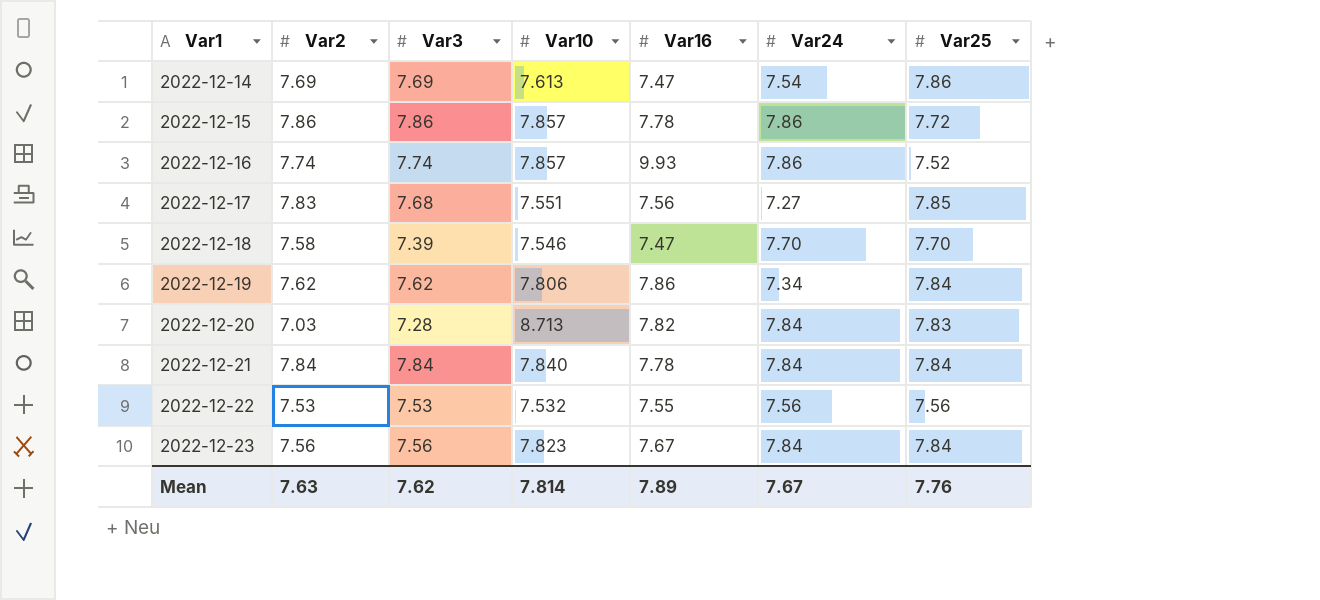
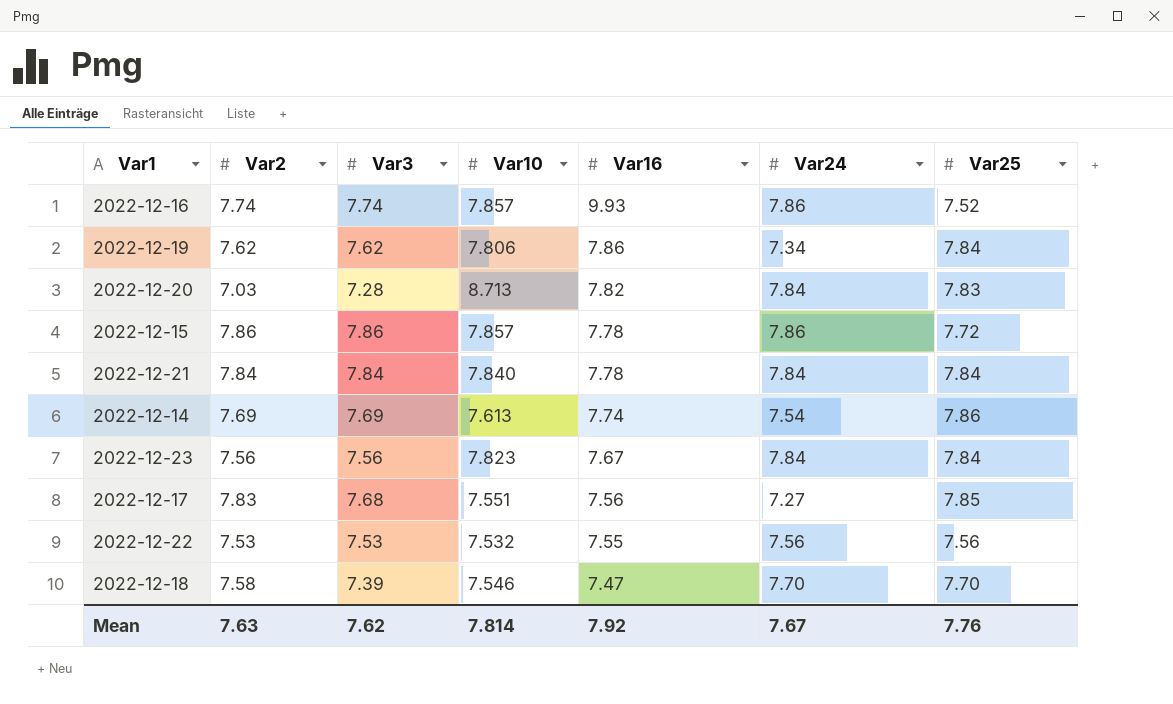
row order: Var1 ascending -> Var16 descending
2022-12-14 | Var16: 7.47 -> 7.74
Mean | Var16: 7.89 -> 7.92

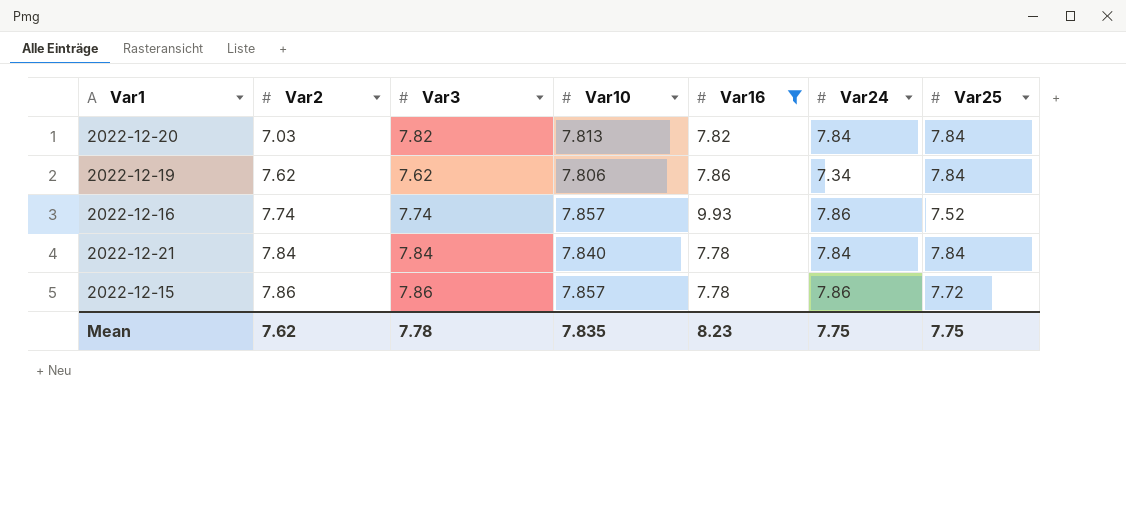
filter: none -> Var16 >= 7.78
row order: Var16 descending -> Var2 ascending
2022-12-20 | Var3: 7.28 -> 7.82
2022-12-20 | Var10: 8.713 -> 7.813
2022-12-20 | Var25: 7.83 -> 7.84
Mean | Var2: 7.63 -> 7.62
Mean | Var3: 7.62 -> 7.78
Mean | Var10: 7.814 -> 7.835
Mean | Var16: 7.92 -> 8.23
Mean | Var24: 7.67 -> 7.75
Mean | Var25: 7.76 -> 7.75

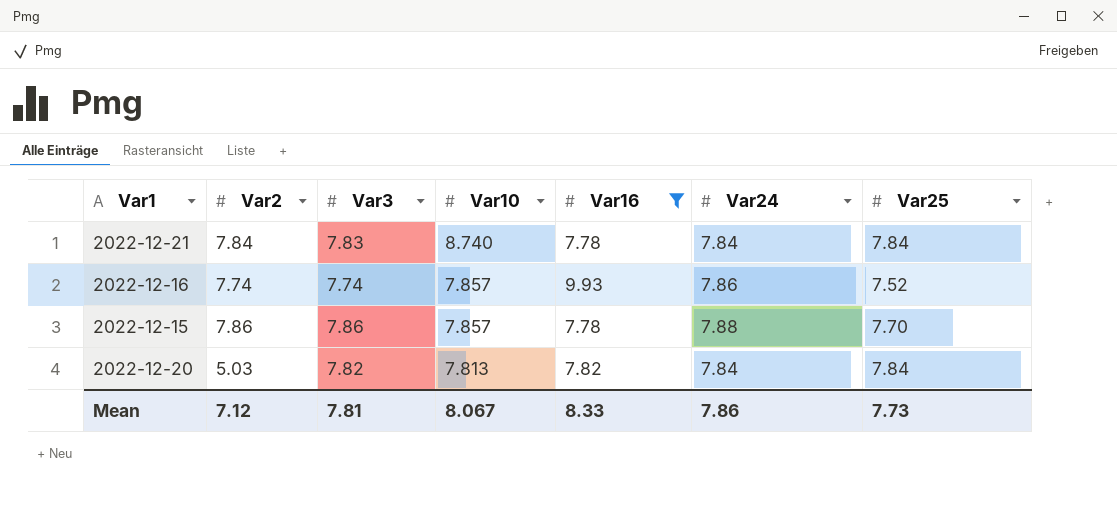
row order: Var2 ascending -> Var10 descending
row 2022-12-19: 7.62 | 7.62 | 7.806 | 7.86 | 7.34 | 7.84 -> none
2022-12-21 | Var3: 7.84 -> 7.83
2022-12-21 | Var10: 7.840 -> 8.740
2022-12-15 | Var24: 7.86 -> 7.88
2022-12-15 | Var25: 7.72 -> 7.70
2022-12-20 | Var2: 7.03 -> 5.03
Mean | Var2: 7.62 -> 7.12
Mean | Var3: 7.78 -> 7.81
Mean | Var10: 7.835 -> 8.067
Mean | Var16: 8.23 -> 8.33
Mean | Var24: 7.75 -> 7.86
Mean | Var25: 7.75 -> 7.73

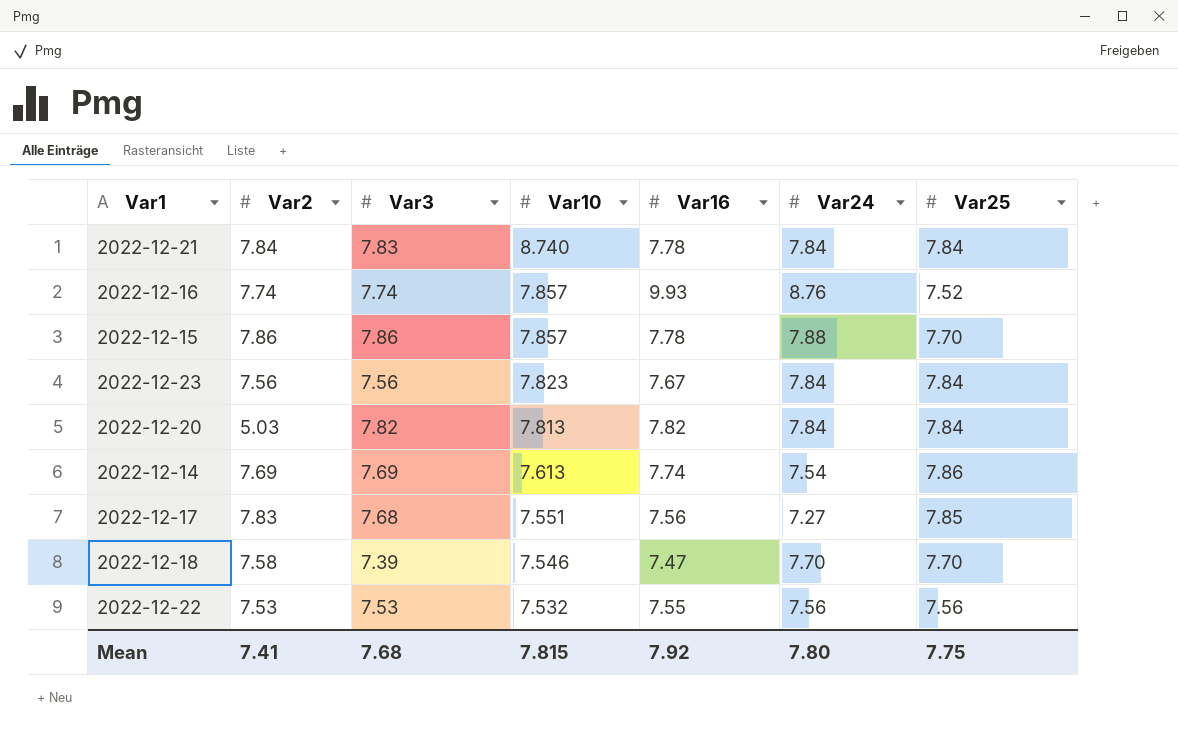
filter: Var16 >= 7.78 -> none
2022-12-16 | Var24: 7.86 -> 8.76
Mean | Var2: 7.12 -> 7.41
Mean | Var3: 7.81 -> 7.68
Mean | Var10: 8.067 -> 7.815
Mean | Var16: 8.33 -> 7.92
Mean | Var24: 7.86 -> 7.80
Mean | Var25: 7.73 -> 7.75

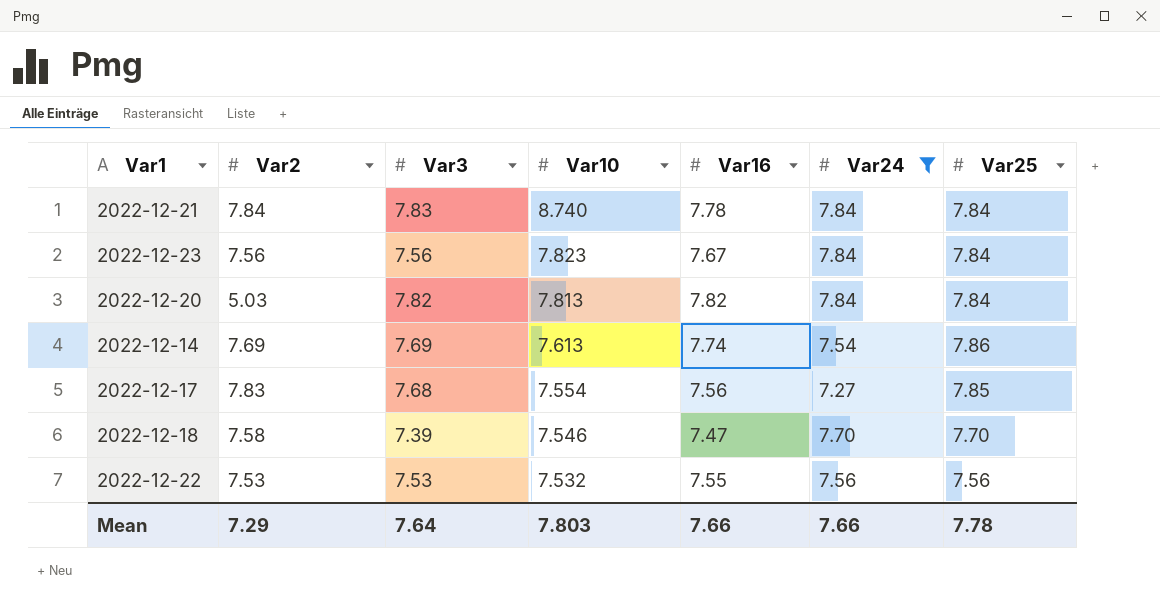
filter: none -> Var24 <= 7.84
2022-12-17 | Var10: 7.551 -> 7.554
Mean | Var2: 7.41 -> 7.29
Mean | Var3: 7.68 -> 7.64
Mean | Var10: 7.815 -> 7.803
Mean | Var16: 7.92 -> 7.66
Mean | Var24: 7.80 -> 7.66
Mean | Var25: 7.75 -> 7.78

